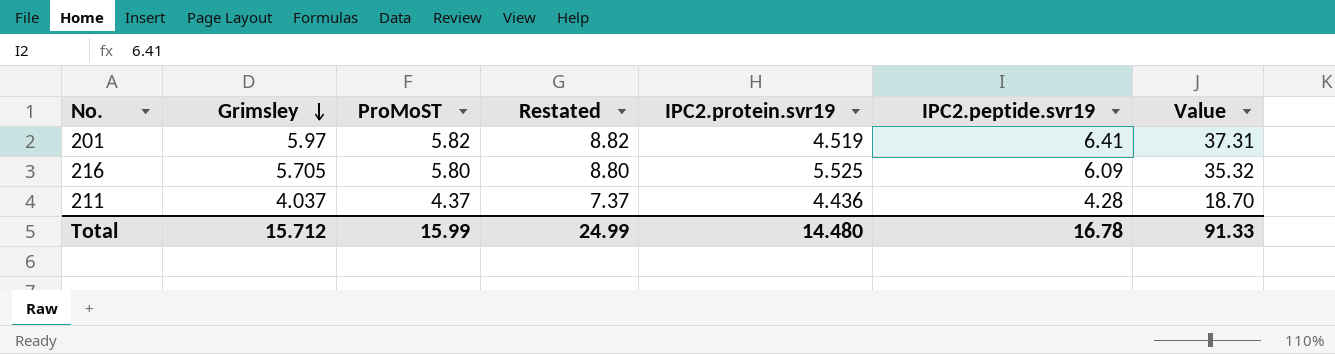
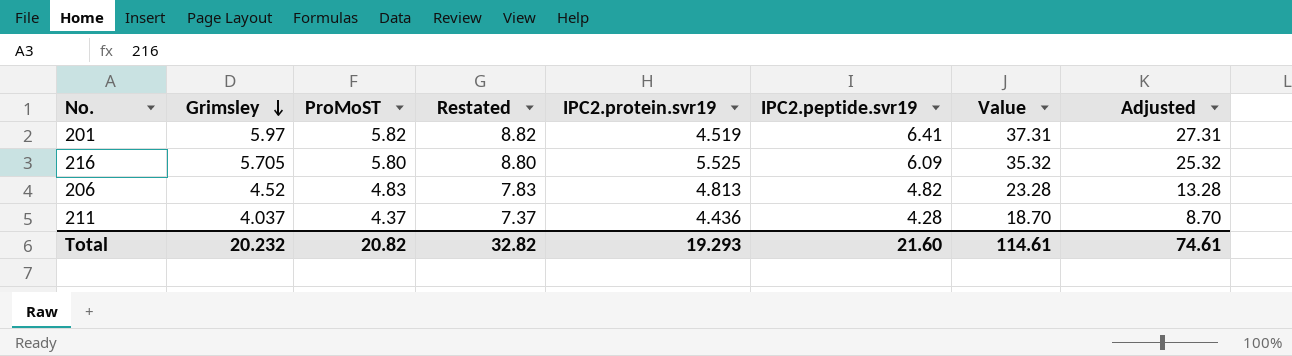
column Adjusted | formula: none -> [Value] - 10
row 206: none -> 4.52 | 4.83 | 7.83 | 4.813 | 4.82 | 23.28 | 13.28
Total | Grimsley: 15.712 -> 20.232
Total | ProMoST: 15.99 -> 20.82
Total | Restated: 24.99 -> 32.82
Total | IPC2.protein.svr19: 14.480 -> 19.293
Total | IPC2.peptide.svr19: 16.78 -> 21.60
Total | Value: 91.33 -> 114.61

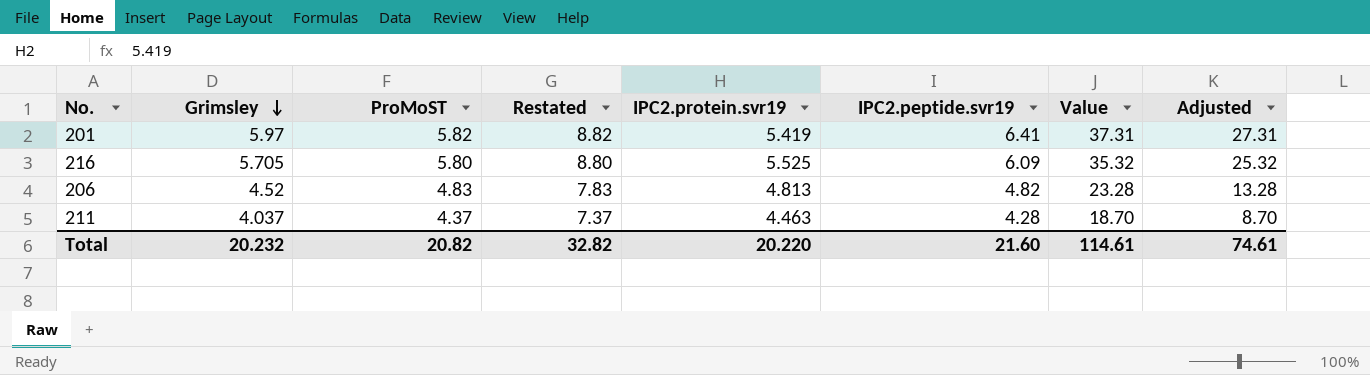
201 | IPC2.protein.svr19: 4.519 -> 5.419
211 | IPC2.protein.svr19: 4.436 -> 4.463
Total | IPC2.protein.svr19: 19.293 -> 20.220

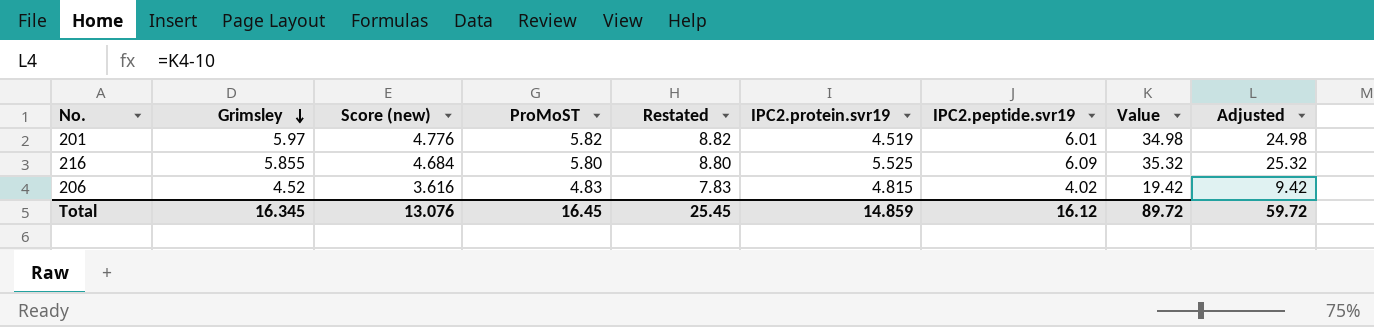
column Score (new) | formula: none -> [Grimsley] * 0.8
row 211: 4.037 | 4.37 | 7.37 | 4.463 | 4.28 | 18.70 | 8.70 -> none
201 | IPC2.protein.svr19: 5.419 -> 4.519
201 | IPC2.peptide.svr19: 6.41 -> 6.01
201 | Value: 37.31 -> 34.98
201 | Adjusted: 27.31 -> 24.98
216 | Grimsley: 5.705 -> 5.855
206 | IPC2.protein.svr19: 4.813 -> 4.815
206 | IPC2.peptide.svr19: 4.82 -> 4.02
206 | Value: 23.28 -> 19.42
206 | Adjusted: 13.28 -> 9.42
Total | Grimsley: 20.232 -> 16.345
Total | ProMoST: 20.82 -> 16.45
Total | Restated: 32.82 -> 25.45
Total | IPC2.protein.svr19: 20.220 -> 14.859
Total | IPC2.peptide.svr19: 21.60 -> 16.12
Total | Value: 114.61 -> 89.72
Total | Adjusted: 74.61 -> 59.72

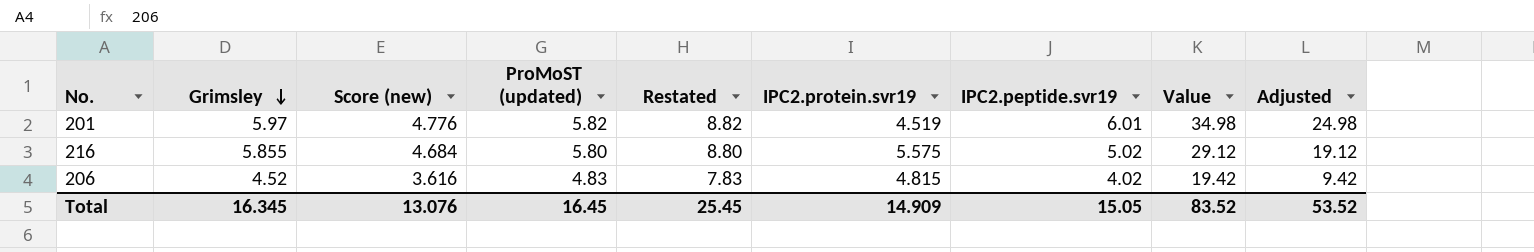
column name: ProMoST -> ProMoST (updated)
216 | IPC2.protein.svr19: 5.525 -> 5.575
216 | IPC2.peptide.svr19: 6.09 -> 5.02
216 | Value: 35.32 -> 29.12
216 | Adjusted: 25.32 -> 19.12
Total | IPC2.protein.svr19: 14.859 -> 14.909
Total | IPC2.peptide.svr19: 16.12 -> 15.05
Total | Value: 89.72 -> 83.52
Total | Adjusted: 59.72 -> 53.52

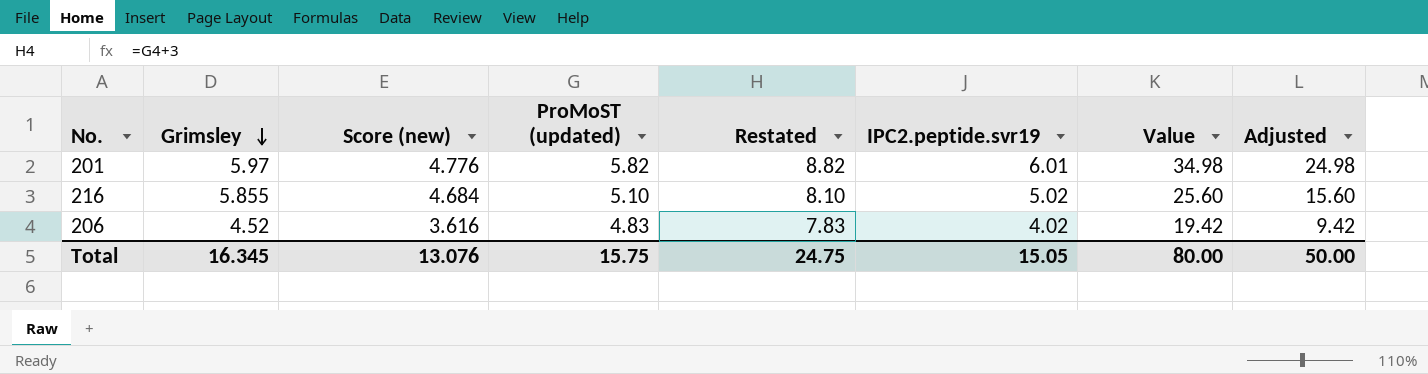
column IPC2.protein.svr19 | position: 6 -> none
216 | ProMoST (updated): 5.80 -> 5.10
216 | Restated: 8.80 -> 8.10
216 | Value: 29.12 -> 25.60
216 | Adjusted: 19.12 -> 15.60
Total | ProMoST (updated): 16.45 -> 15.75
Total | Restated: 25.45 -> 24.75
Total | Value: 83.52 -> 80.00
Total | Adjusted: 53.52 -> 50.00

